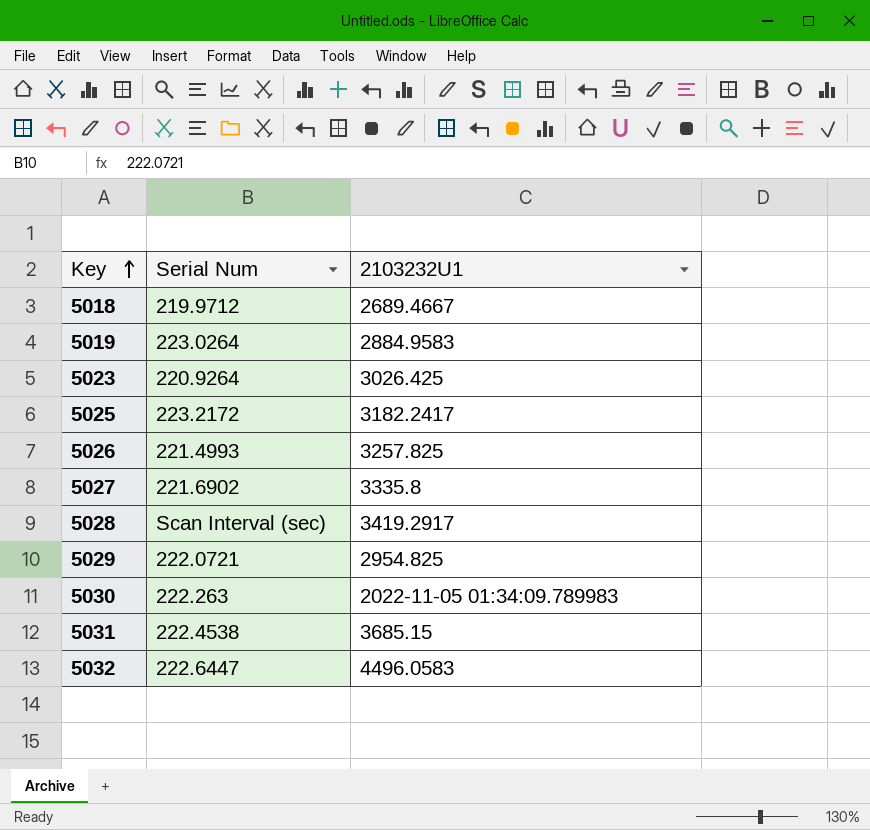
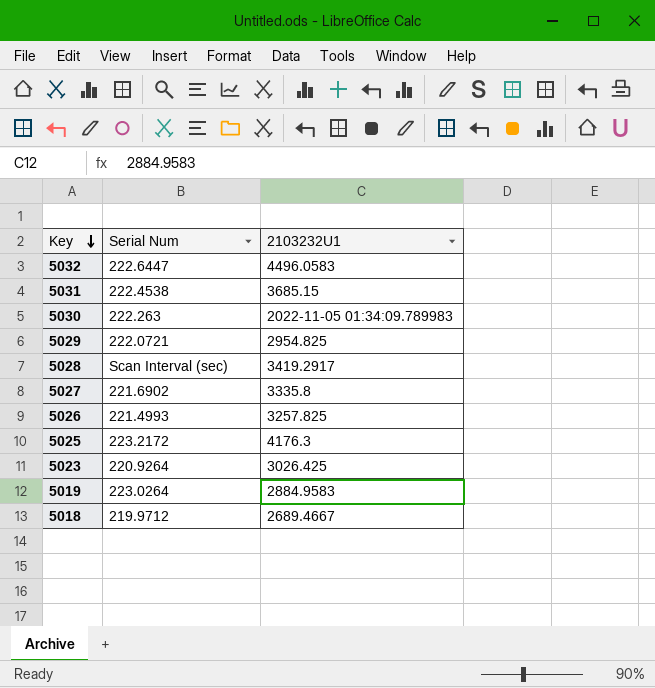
row order: Key ascending -> Key descending
5025 | 2103232U1: 3182.2417 -> 4176.3

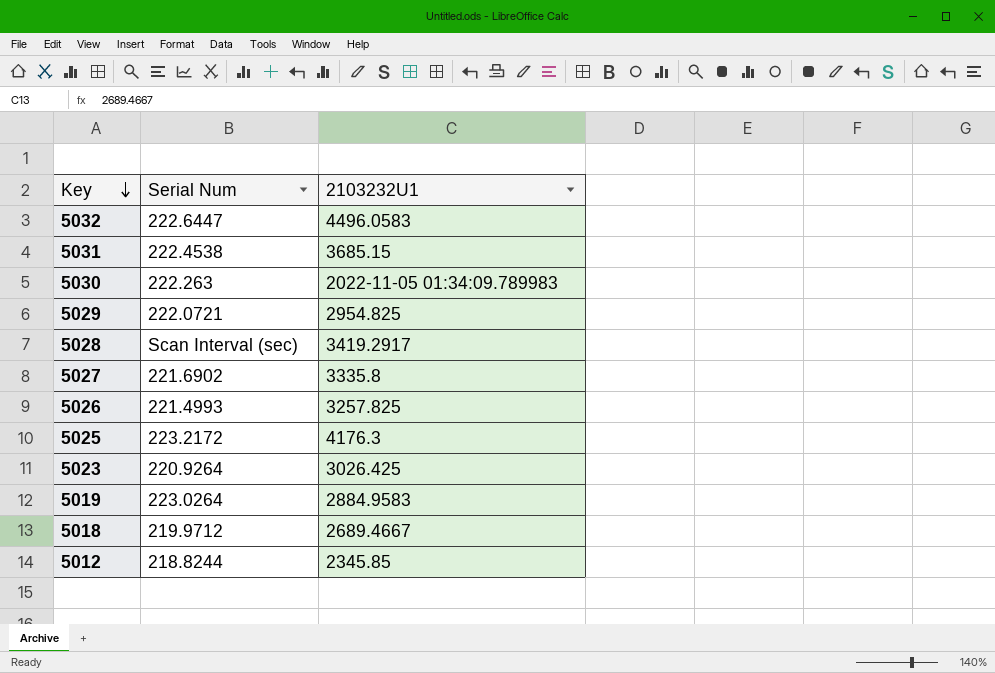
row 5012: none -> 218.8244 | 2345.85

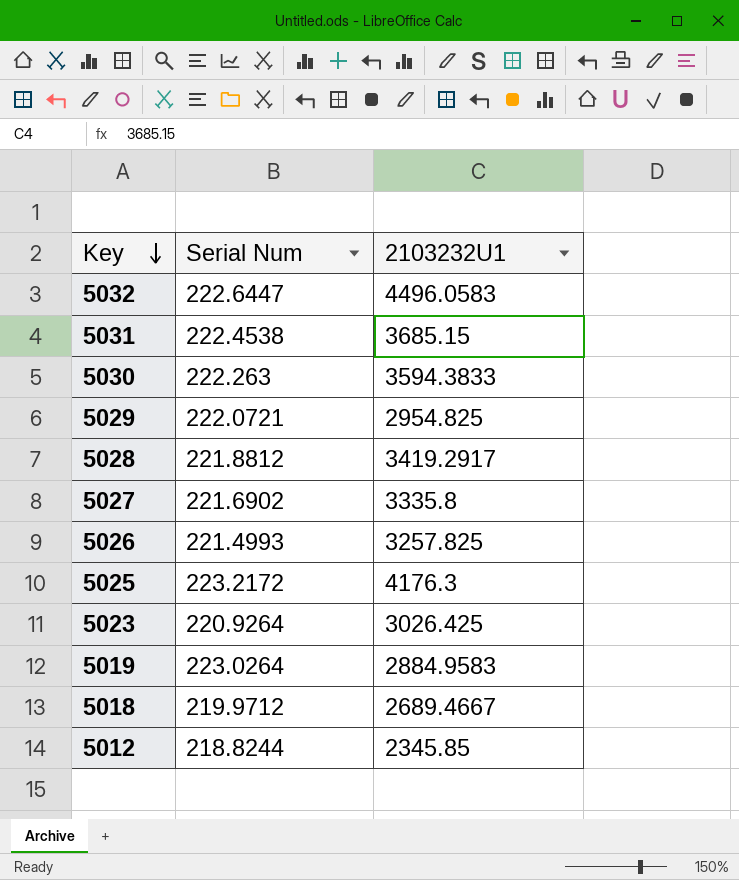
5030 | 2103232U1: 2022-11-05 01:34:09.789983 -> 3594.3833
5028 | Serial Num: Scan Interval (sec) -> 221.8812

